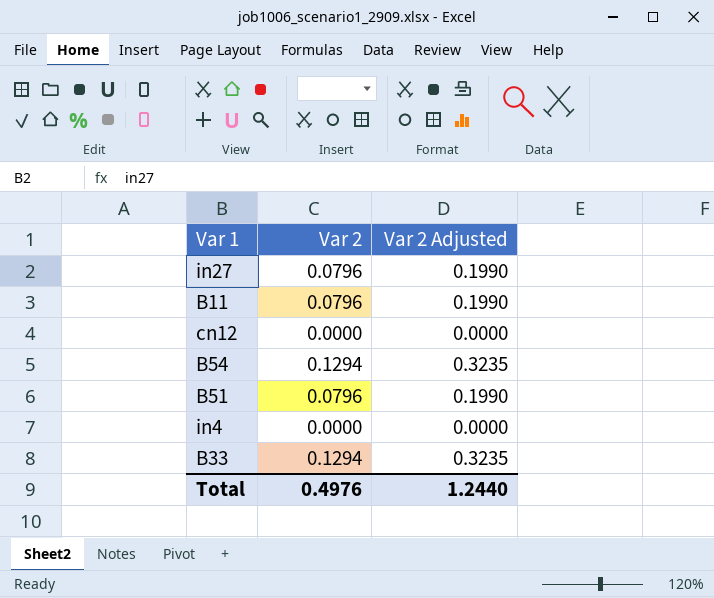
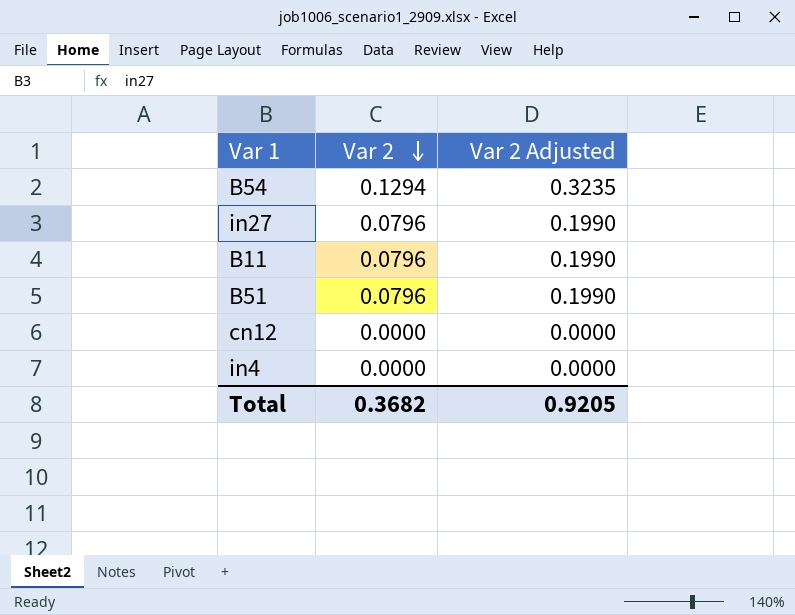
row order: none -> Var 2 descending
row B33: 0.1294 | 0.3235 -> none
Total | Var 2: 0.4976 -> 0.3682
Total | Var 2 Adjusted: 1.2440 -> 0.9205

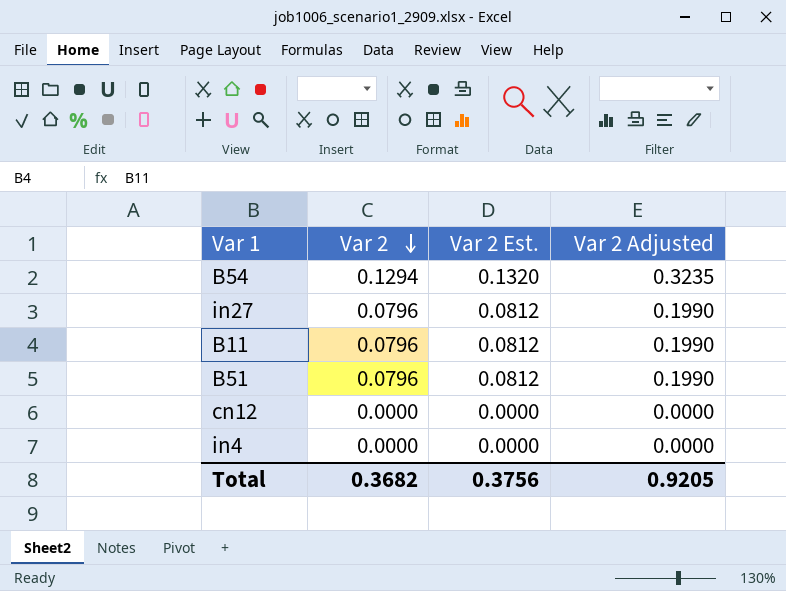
column Var 2 Est. | formula: none -> [Var 2] * 1.02

